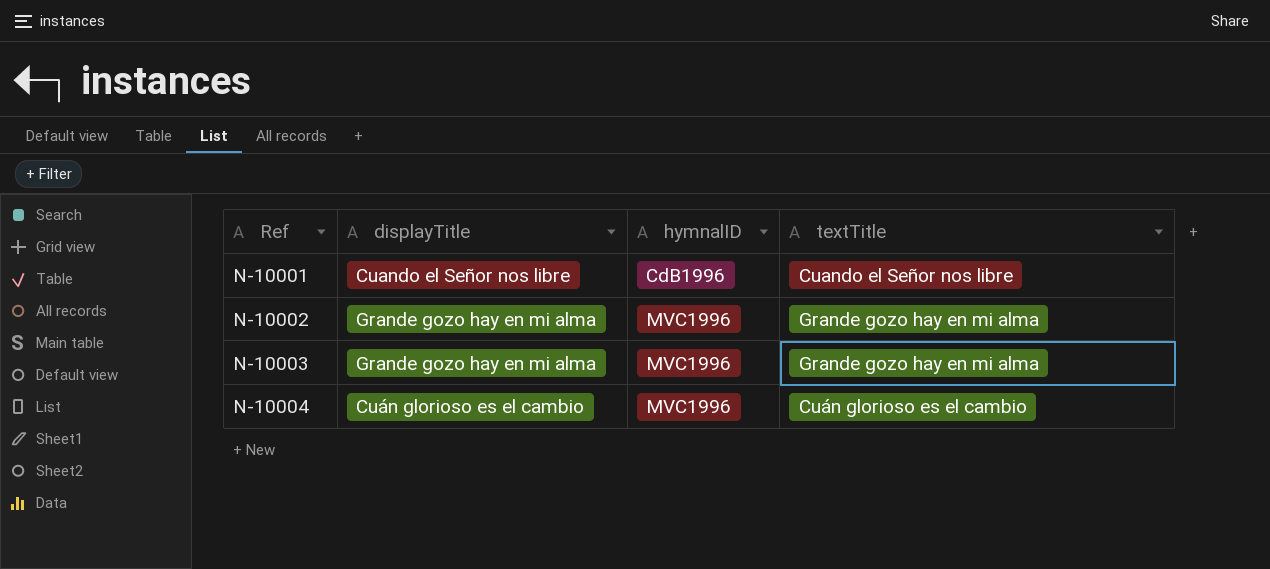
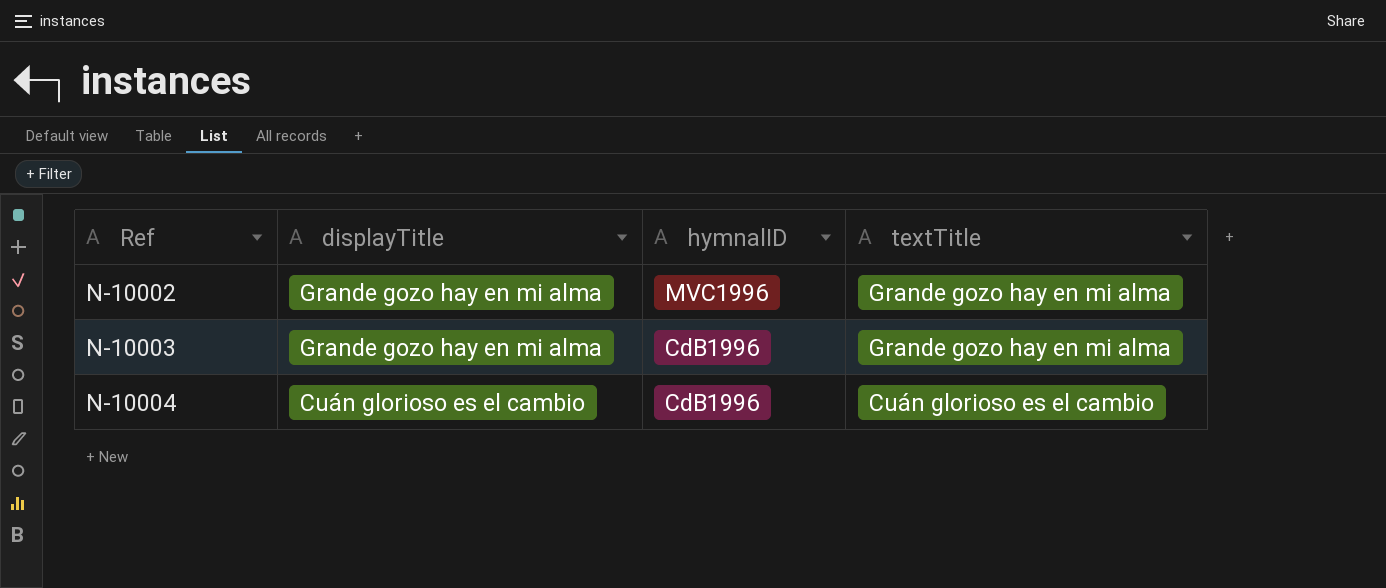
row N-10001: Cuando el Señor nos libre | CdB1996 | Cuando el Señor nos libre -> none
N-10003 | hymnalID: MVC1996 -> CdB1996
N-10004 | hymnalID: MVC1996 -> CdB1996

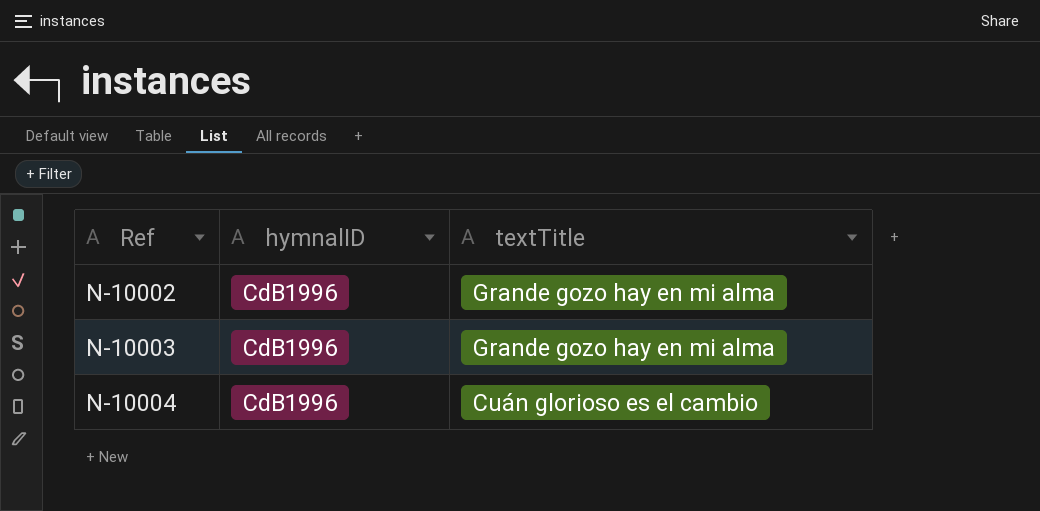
column displayTitle | position: 2 -> none
N-10002 | hymnalID: MVC1996 -> CdB1996

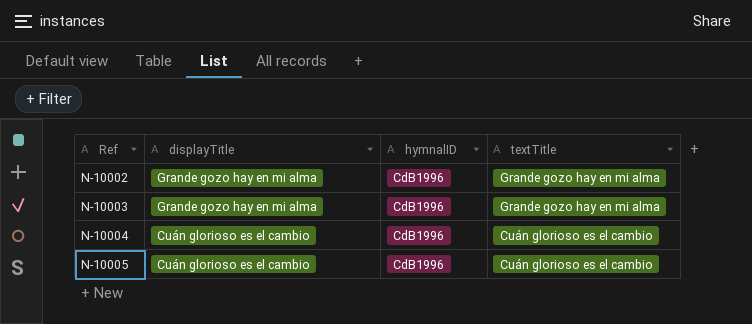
column displayTitle | position: none -> 2
row N-10005: none -> Cuán glorioso es el cambio | CdB1996 | Cuán glorioso es el cambio

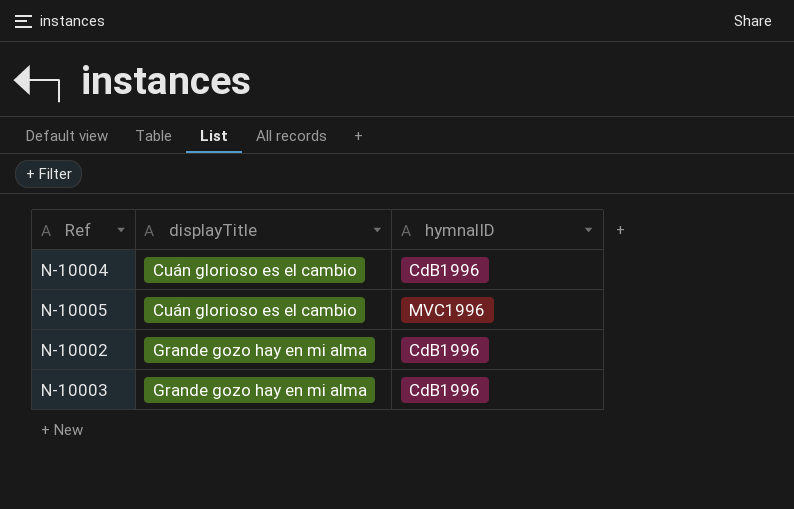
row order: Ref ascending -> displayTitle ascending
column textTitle | position: 4 -> none
N-10005 | hymnalID: CdB1996 -> MVC1996

